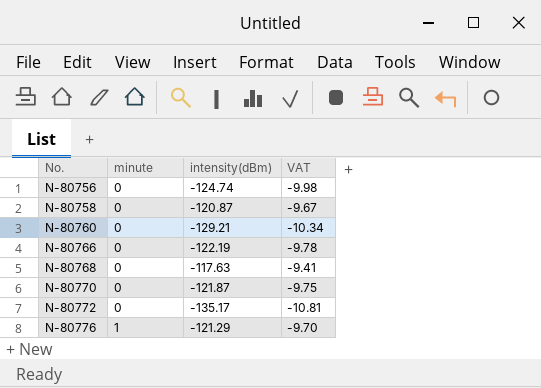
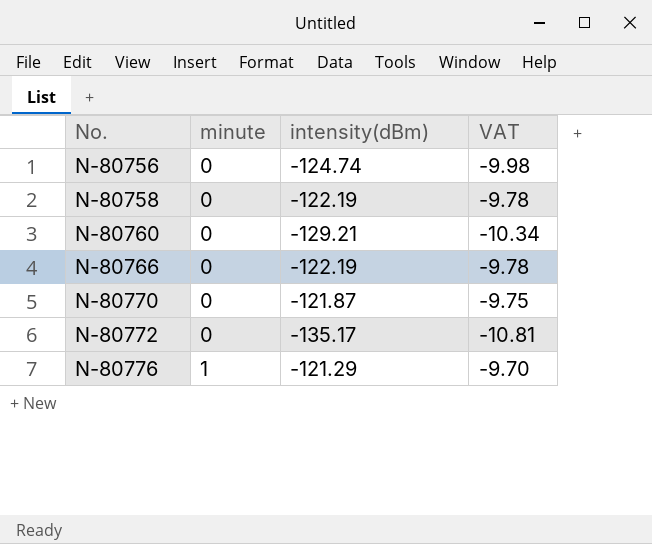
row N-80768: 0 | -117.63 | -9.41 -> none
N-80758 | intensity(dBm): -120.87 -> -122.19
N-80758 | VAT: -9.67 -> -9.78

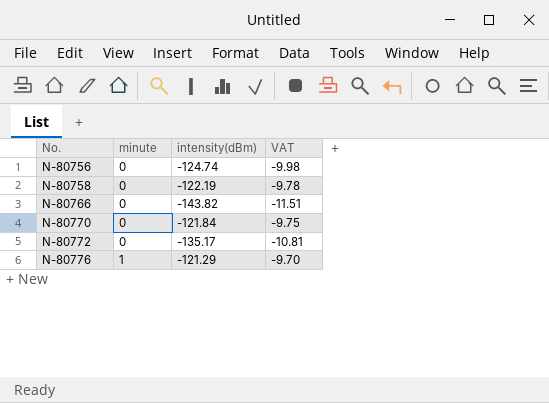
row N-80760: 0 | -129.21 | -10.34 -> none
N-80766 | intensity(dBm): -122.19 -> -143.82
N-80766 | VAT: -9.78 -> -11.51
N-80770 | intensity(dBm): -121.87 -> -121.84

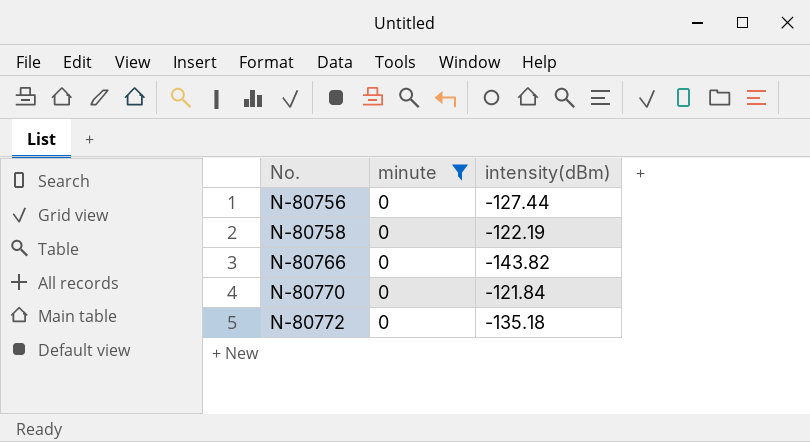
filter: none -> minute = 0
column VAT | formula: [intensity(dBm)] * 0.08 -> none
N-80756 | intensity(dBm): -124.74 -> -127.44
N-80772 | intensity(dBm): -135.17 -> -135.18

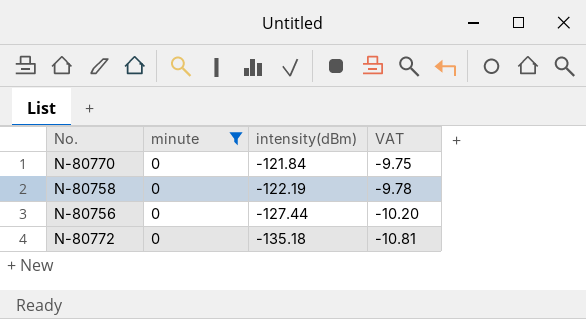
row order: No. ascending -> intensity(dBm) descending
column VAT | formula: none -> [intensity(dBm)] * 0.08
row N-80766: 0 | -143.82 -> none

